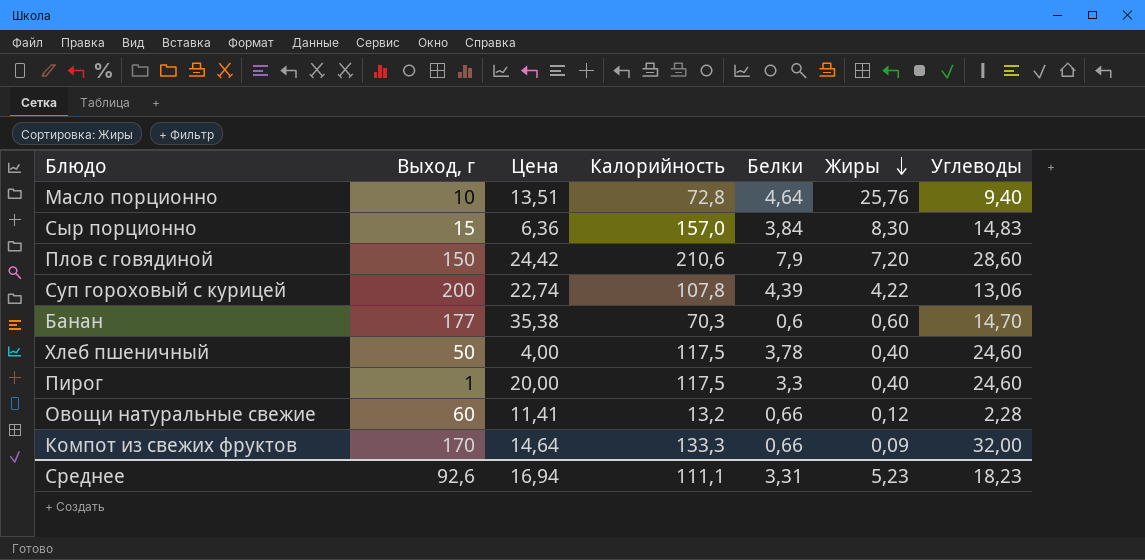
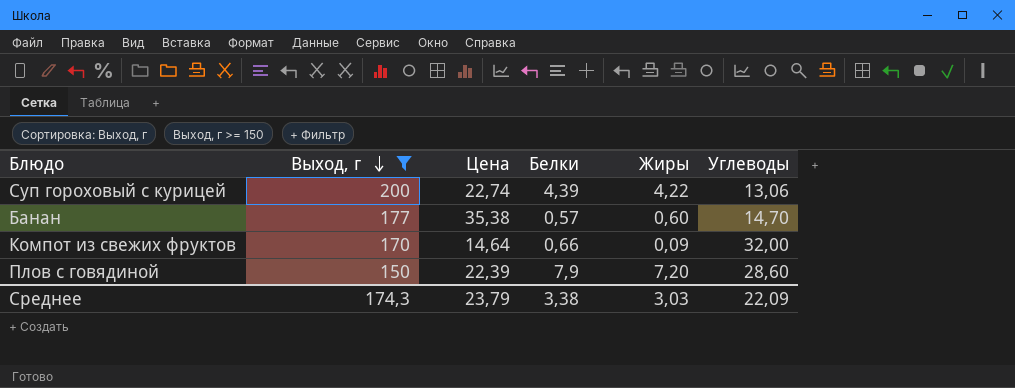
filter: none -> Выход, г >= 150
row order: Жиры descending -> Выход, г descending
column Калорийность | position: 4 -> none
Банан | Белки: 0,6 -> 0,57
Плов с говядиной | Цена: 24,42 -> 22,39
Среднее | Выход, г: 92,6 -> 174,3
Среднее | Цена: 16,94 -> 23,79
Среднее | Белки: 3,31 -> 3,38
Среднее | Жиры: 5,23 -> 3,03
Среднее | Углеводы: 18,23 -> 22,09

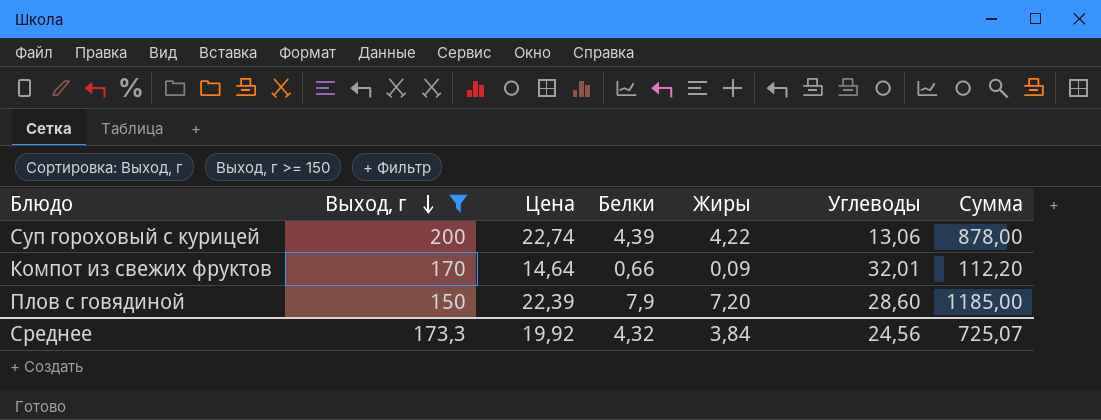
column Сумма | formula: none -> [Выход, г] * [Белки]
row Банан: 177 | 35,38 | 0,57 | 0,60 | 14,70 -> none
Компот из свежих фруктов | Углеводы: 32,00 -> 32,01
Среднее | Выход, г: 174,3 -> 173,3
Среднее | Цена: 23,79 -> 19,92
Среднее | Белки: 3,38 -> 4,32
Среднее | Жиры: 3,03 -> 3,84
Среднее | Углеводы: 22,09 -> 24,56

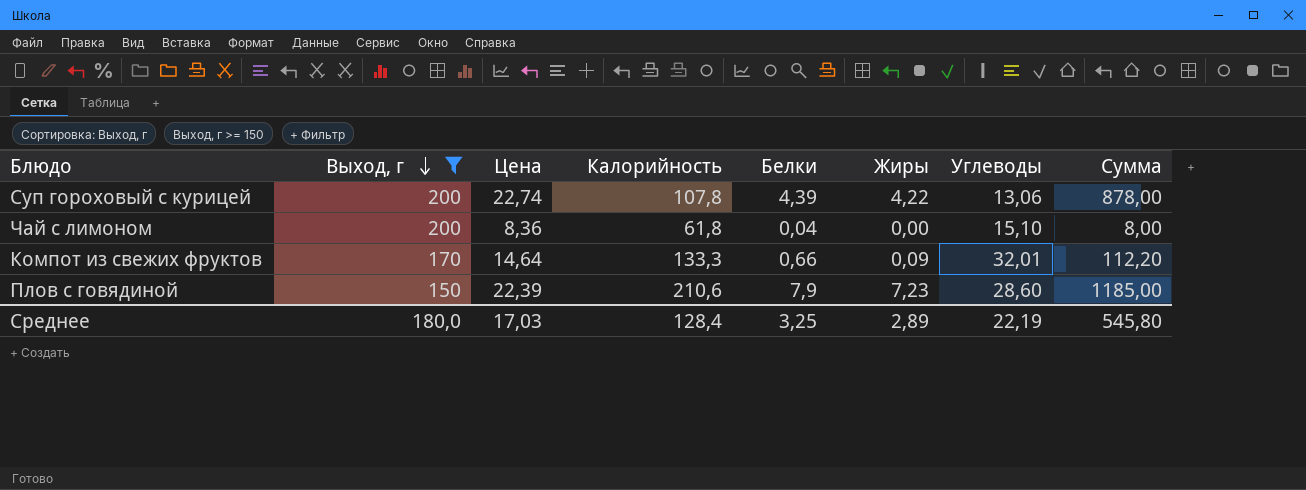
column Калорийность | position: none -> 4
row Чай с лимоном: none -> 200 | 8,36 | 61,8 | 0,04 | 0,00 | 15,10 | 8,00
Плов с говядиной | Жиры: 7,20 -> 7,23
Среднее | Выход, г: 173,3 -> 180,0
Среднее | Цена: 19,92 -> 17,03
Среднее | Белки: 4,32 -> 3,25
Среднее | Жиры: 3,84 -> 2,89
Среднее | Углеводы: 24,56 -> 22,19
Среднее | Сумма: 725,07 -> 545,80

